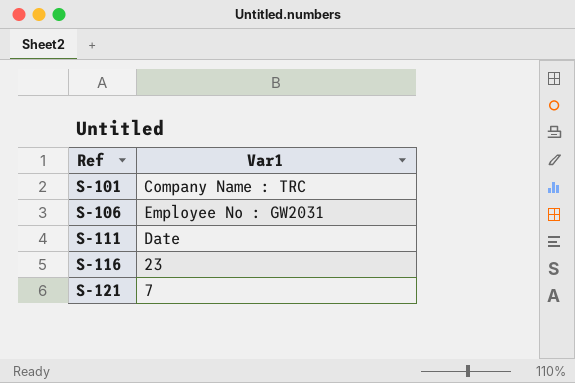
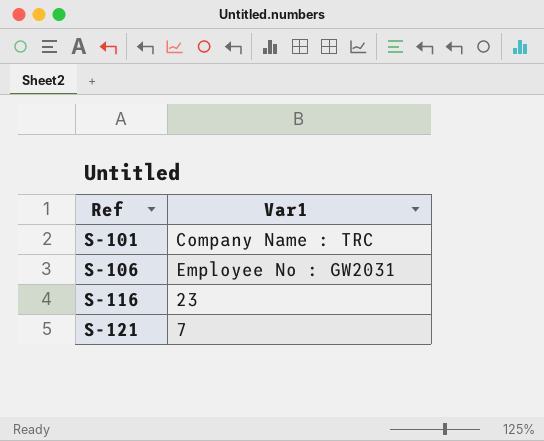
row S-111: Date -> none

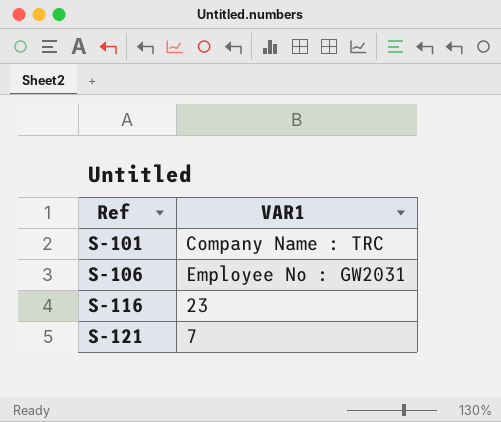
column name: Var1 -> VAR1

